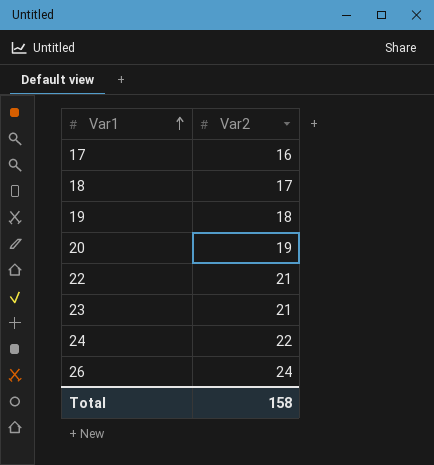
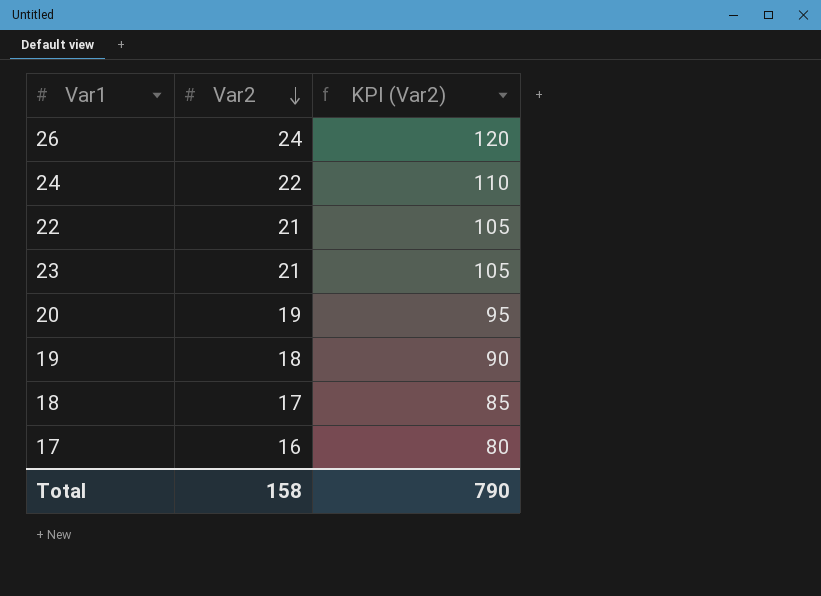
row order: Var1 ascending -> Var2 descending
column KPI (Var2) | formula: none -> [Var2] * 5

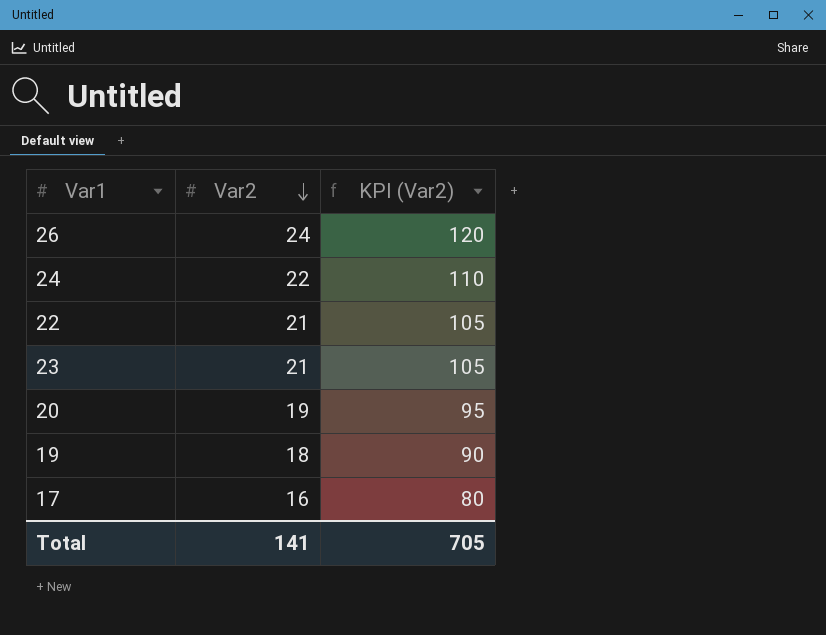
row 18: 17 | 85 -> none
Total | Var2: 158 -> 141
Total | KPI (Var2): 790 -> 705

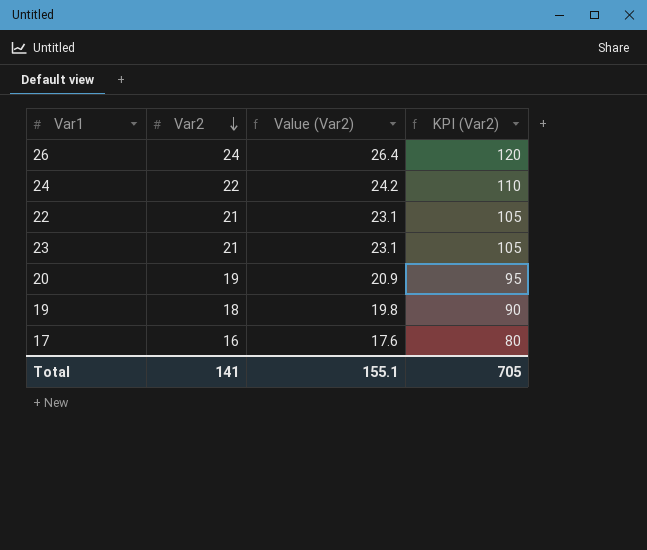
column Value (Var2) | formula: none -> [Var2] * 1.1

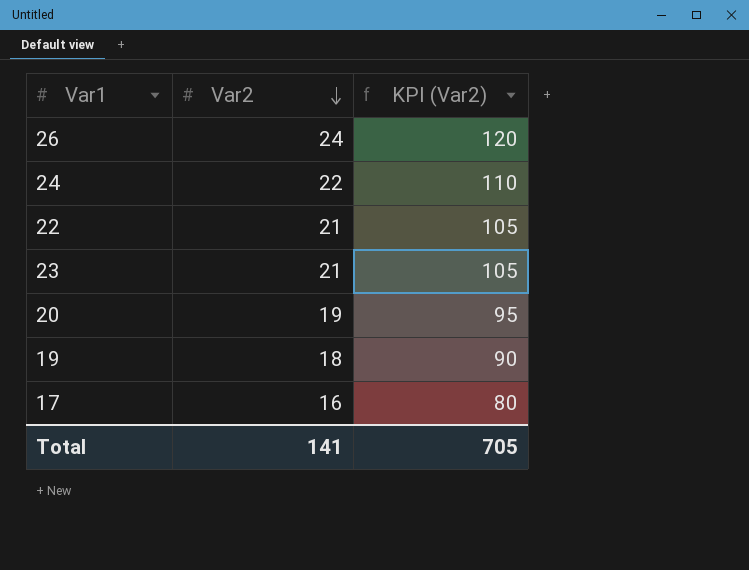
column Value (Var2) | formula: [Var2] * 1.1 -> none

